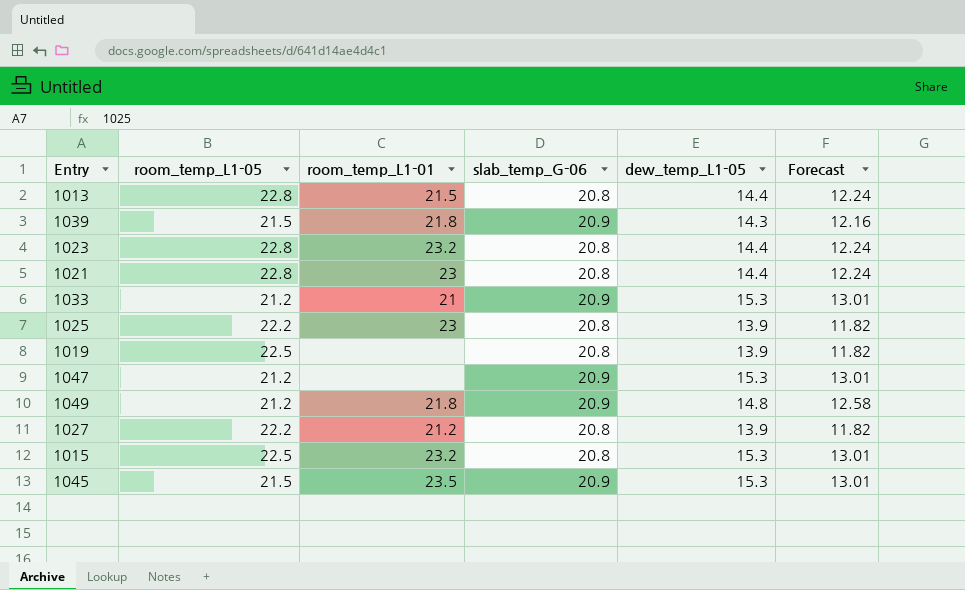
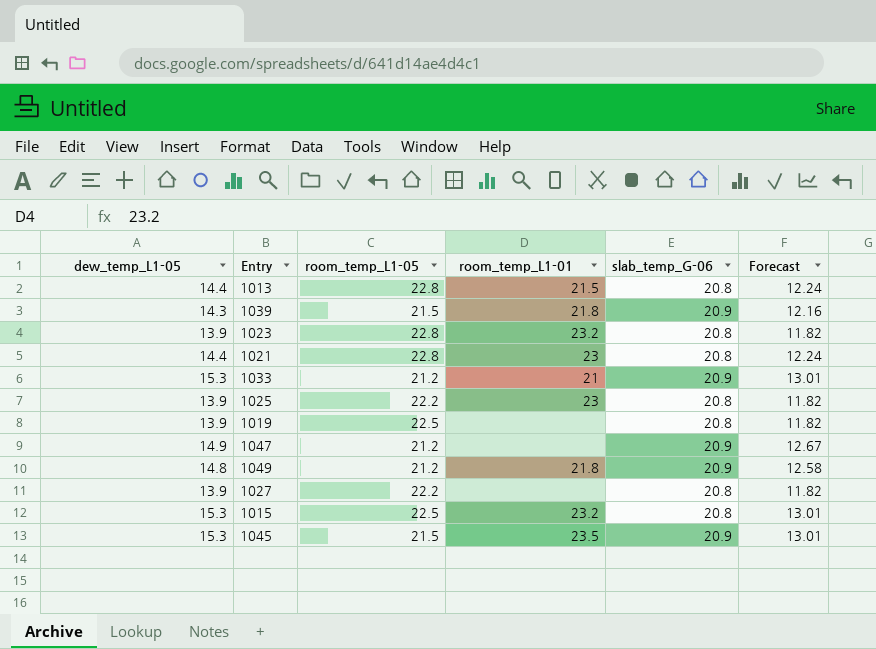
column dew_temp_L1-05 | position: 5 -> 1
1023 | dew_temp_L1-05: 14.4 -> 13.9
1023 | Forecast: 12.24 -> 11.82
1047 | dew_temp_L1-05: 15.3 -> 14.9
1047 | Forecast: 13.01 -> 12.67
1027 | room_temp_L1-01: 21.2 -> none

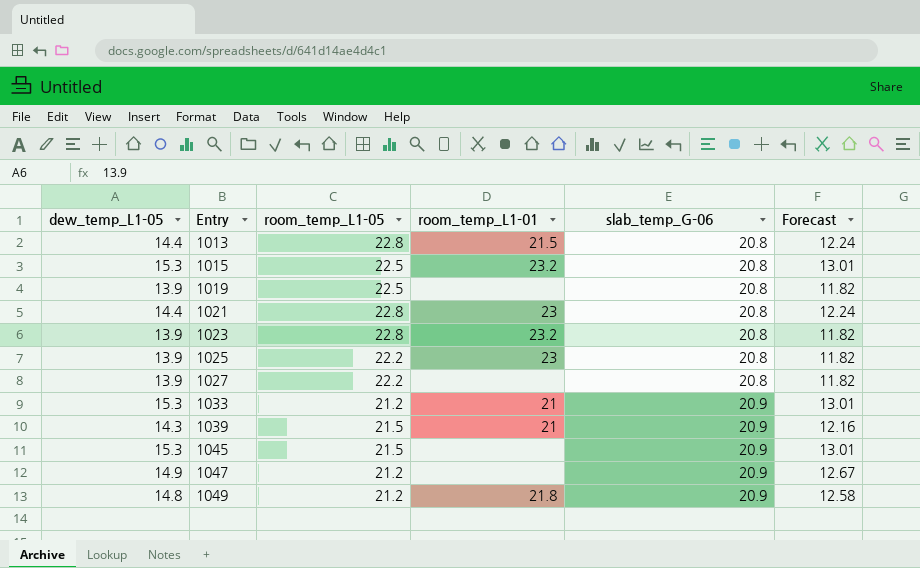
row order: none -> Entry ascending
1039 | room_temp_L1-01: 21.8 -> 21
1045 | room_temp_L1-01: 23.5 -> none

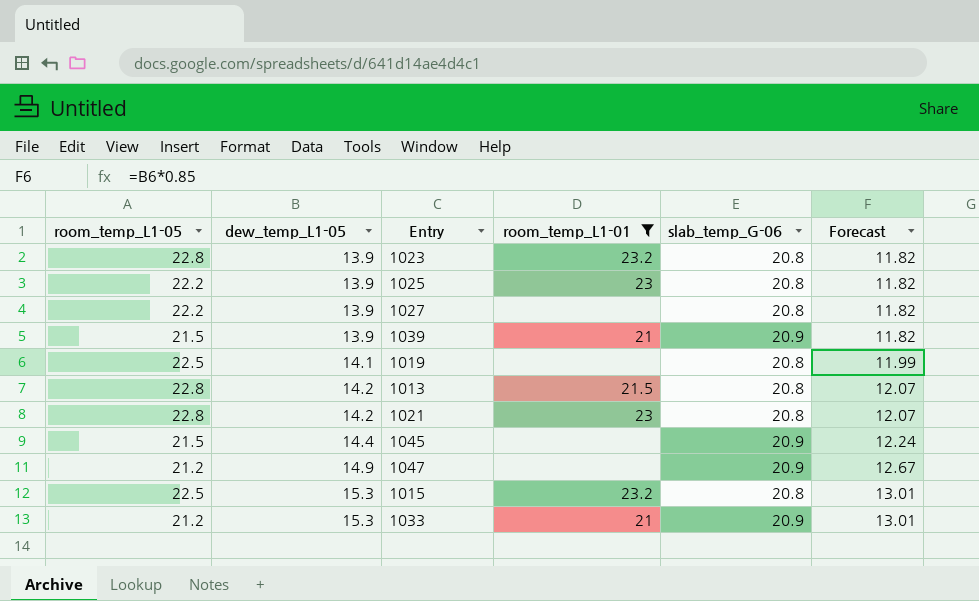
filter: none -> room_temp_L1-01 != 21.8
row order: Entry ascending -> dew_temp_L1-05 ascending
column room_temp_L1-05 | position: 3 -> 1
1039 | dew_temp_L1-05: 14.3 -> 13.9
1039 | Forecast: 12.16 -> 11.82
1019 | dew_temp_L1-05: 13.9 -> 14.1
1019 | Forecast: 11.82 -> 11.99
1013 | dew_temp_L1-05: 14.4 -> 14.2
1013 | Forecast: 12.24 -> 12.07
1021 | dew_temp_L1-05: 14.4 -> 14.2
1021 | Forecast: 12.24 -> 12.07
1045 | dew_temp_L1-05: 15.3 -> 14.4
1045 | Forecast: 13.01 -> 12.24

